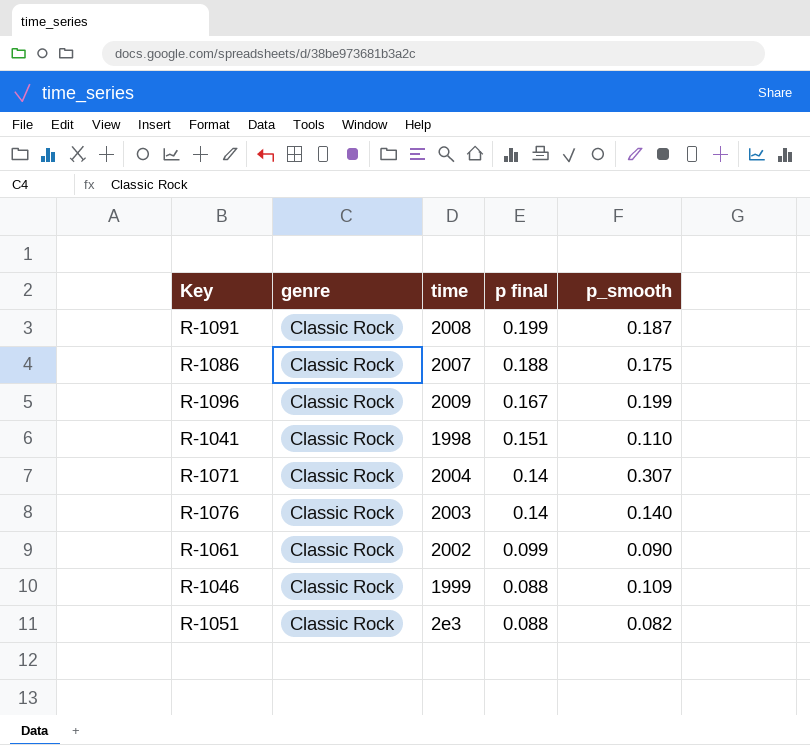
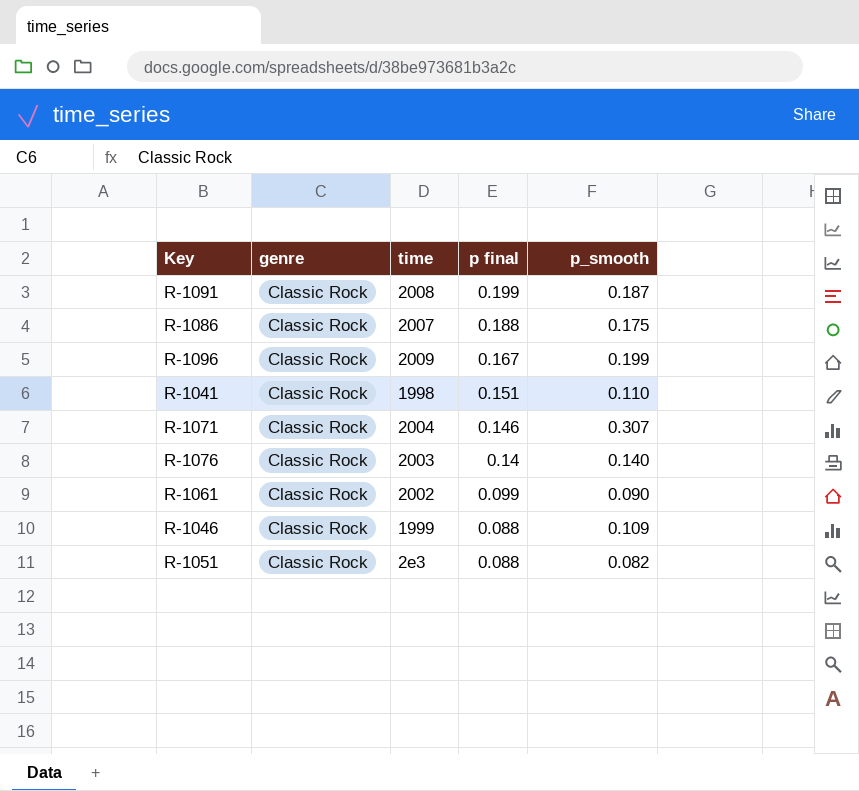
R-1071 | p final: 0.14 -> 0.146

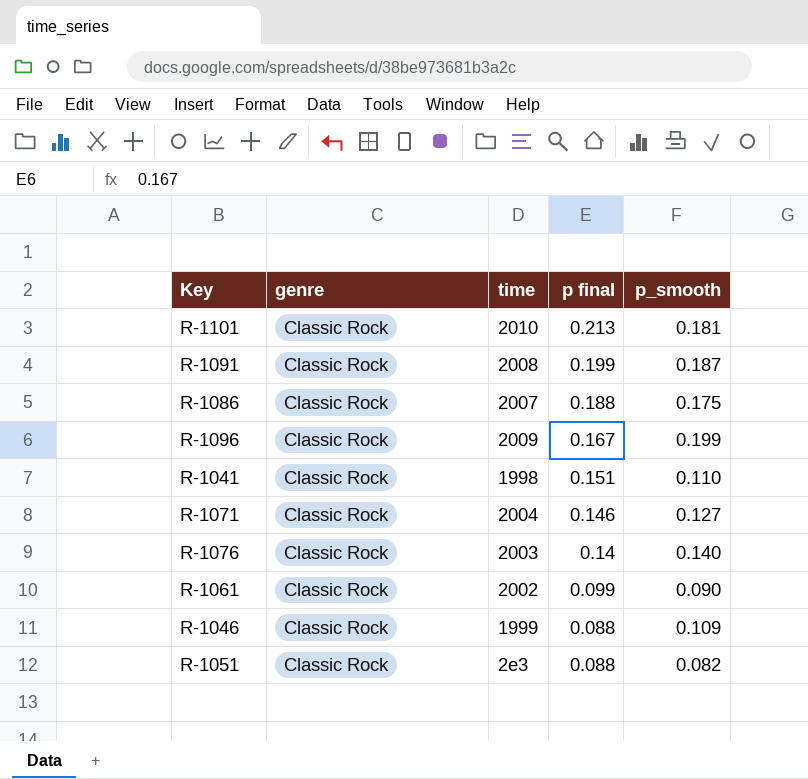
row R-1101: none -> Classic Rock | 2010 | 0.213 | 0.181
R-1071 | p_smooth: 0.307 -> 0.127

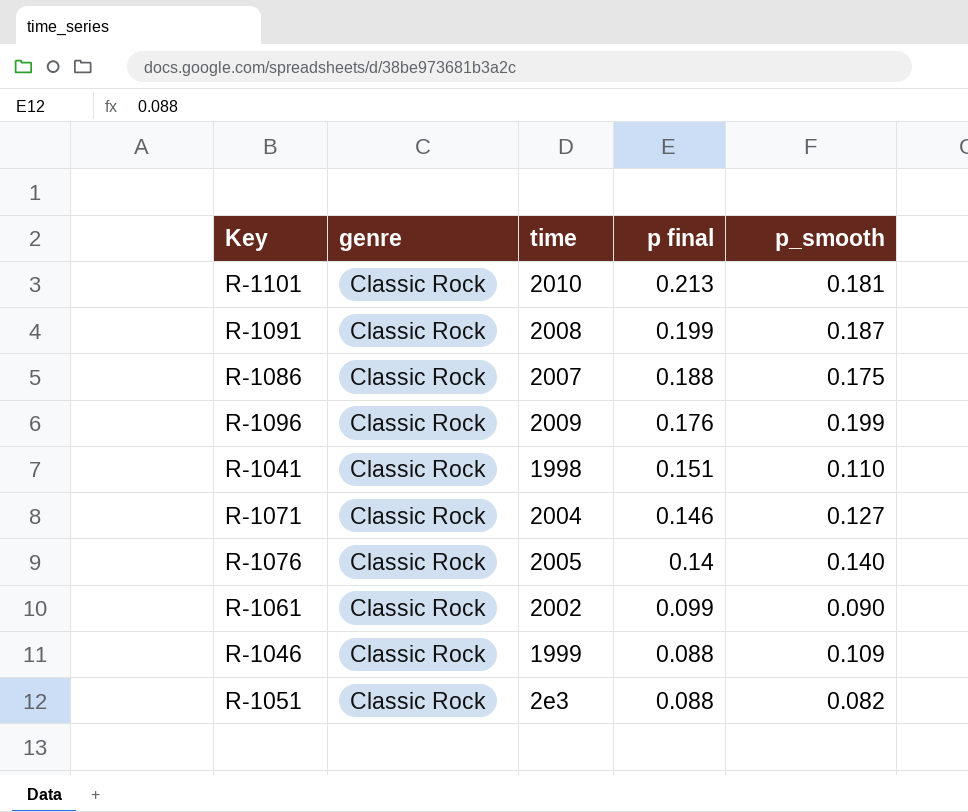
R-1096 | p final: 0.167 -> 0.176
R-1076 | time: 2003 -> 2005

